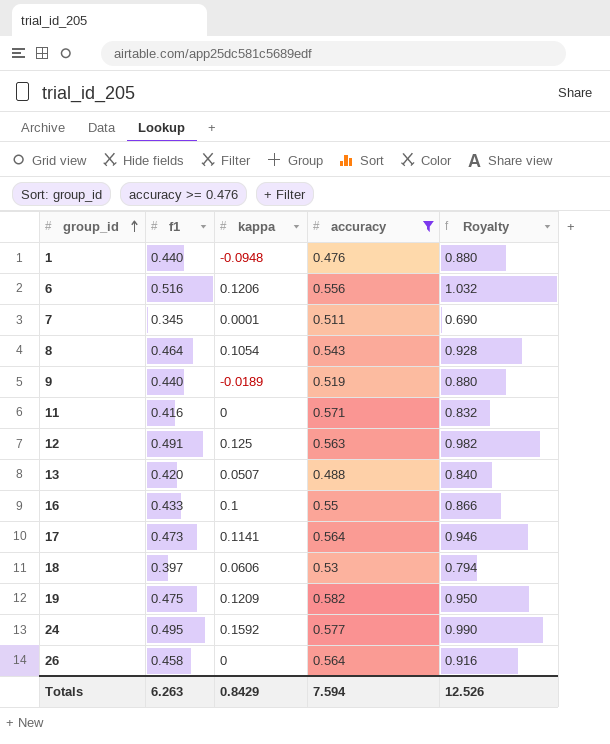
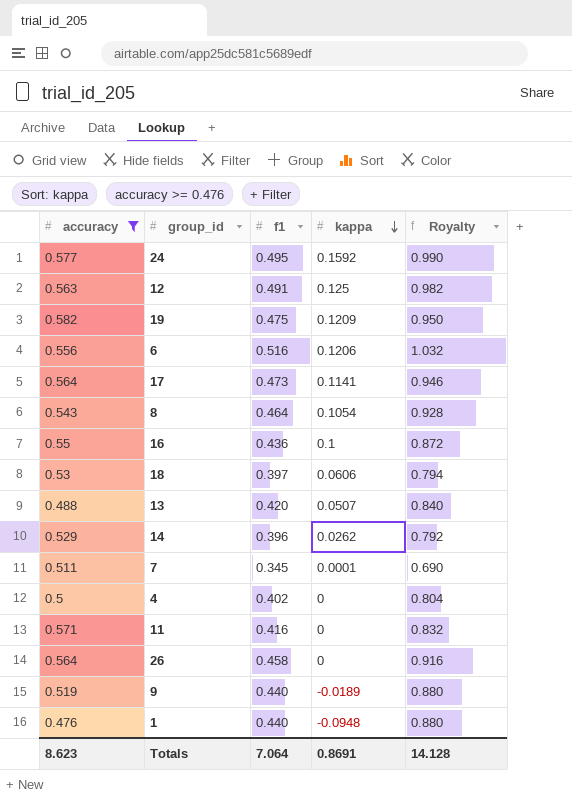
row order: group_id ascending -> kappa descending
column accuracy | position: 4 -> 1
16 | f1: 0.433 -> 0.436
16 | Royalty: 0.866 -> 0.872
row 14: none -> 0.529 | 0.396 | 0.0262 | 0.792
row 4: none -> 0.5 | 0.402 | 0 | 0.804
Totals | accuracy: 7.594 -> 8.623
Totals | f1: 6.263 -> 7.064
Totals | kappa: 0.8429 -> 0.8691
Totals | Royalty: 12.526 -> 14.128

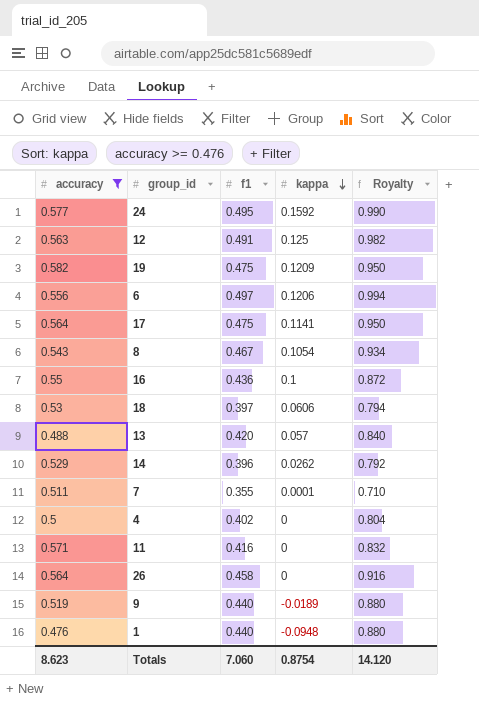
6 | f1: 0.516 -> 0.497
6 | Royalty: 1.032 -> 0.994
17 | f1: 0.473 -> 0.475
17 | Royalty: 0.946 -> 0.950
8 | f1: 0.464 -> 0.467
8 | Royalty: 0.928 -> 0.934
13 | kappa: 0.0507 -> 0.057
7 | f1: 0.345 -> 0.355
7 | Royalty: 0.690 -> 0.710
Totals | f1: 7.064 -> 7.060
Totals | kappa: 0.8691 -> 0.8754
Totals | Royalty: 14.128 -> 14.120

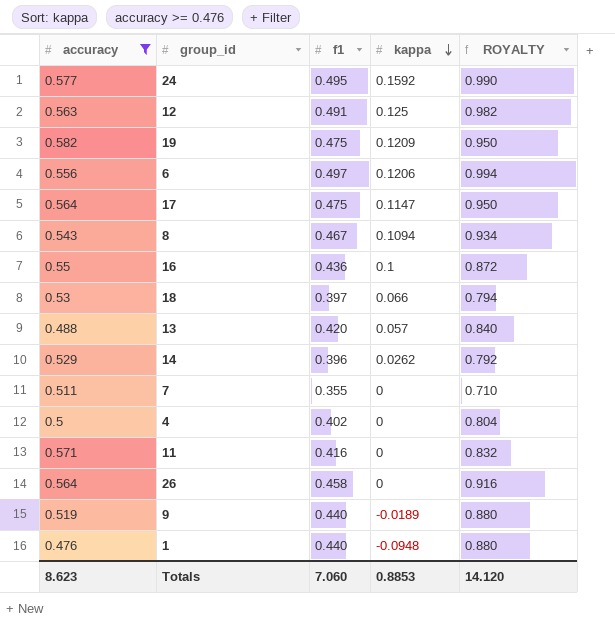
column name: Royalty -> ROYALTY
17 | kappa: 0.1141 -> 0.1147
8 | kappa: 0.1054 -> 0.1094
18 | kappa: 0.0606 -> 0.066
7 | kappa: 0.0001 -> 0
Totals | kappa: 0.8754 -> 0.8853

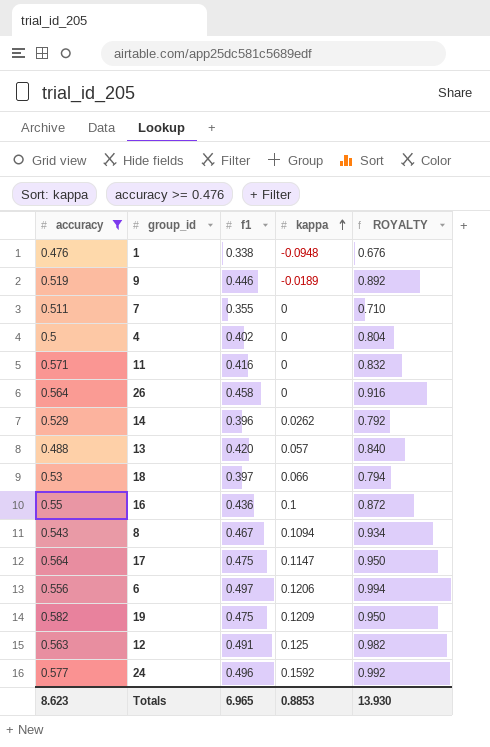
row order: kappa descending -> kappa ascending
1 | f1: 0.440 -> 0.338
1 | ROYALTY: 0.880 -> 0.676
9 | f1: 0.440 -> 0.446
9 | ROYALTY: 0.880 -> 0.892
24 | f1: 0.495 -> 0.496
24 | ROYALTY: 0.990 -> 0.992
Totals | f1: 7.060 -> 6.965
Totals | ROYALTY: 14.120 -> 13.930

